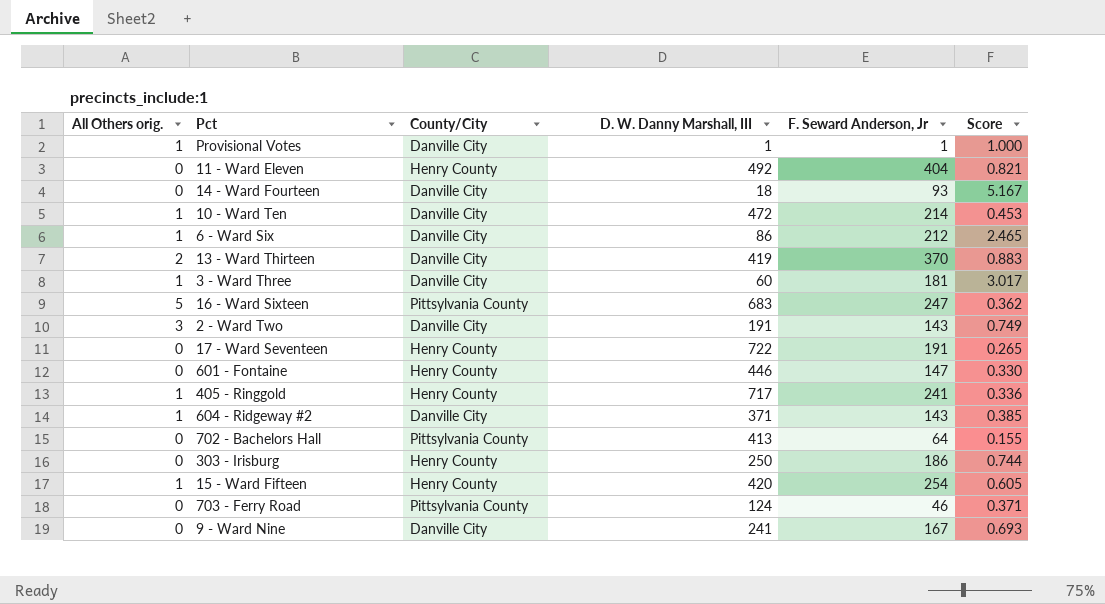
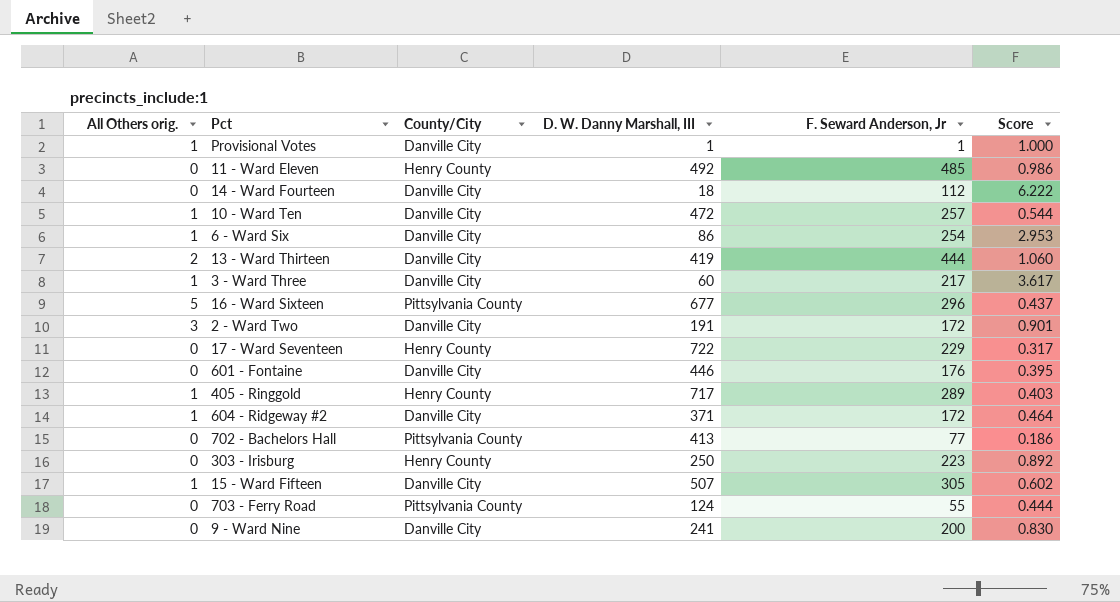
11 - Ward Eleven | F. Seward Anderson, Jr: 404 -> 485
11 - Ward Eleven | Score: 0.821 -> 0.986
14 - Ward Fourteen | F. Seward Anderson, Jr: 93 -> 112
14 - Ward Fourteen | Score: 5.167 -> 6.222
10 - Ward Ten | F. Seward Anderson, Jr: 214 -> 257
10 - Ward Ten | Score: 0.453 -> 0.544
6 - Ward Six | F. Seward Anderson, Jr: 212 -> 254
6 - Ward Six | Score: 2.465 -> 2.953
13 - Ward Thirteen | F. Seward Anderson, Jr: 370 -> 444
13 - Ward Thirteen | Score: 0.883 -> 1.060
3 - Ward Three | F. Seward Anderson, Jr: 181 -> 217
3 - Ward Three | Score: 3.017 -> 3.617
16 - Ward Sixteen | D. W. Danny Marshall, III: 683 -> 677
16 - Ward Sixteen | F. Seward Anderson, Jr: 247 -> 296
16 - Ward Sixteen | Score: 0.362 -> 0.437
2 - Ward Two | F. Seward Anderson, Jr: 143 -> 172
2 - Ward Two | Score: 0.749 -> 0.901
17 - Ward Seventeen | F. Seward Anderson, Jr: 191 -> 229
17 - Ward Seventeen | Score: 0.265 -> 0.317
601 - Fontaine | County/City: Henry County -> Danville City
601 - Fontaine | F. Seward Anderson, Jr: 147 -> 176
601 - Fontaine | Score: 0.330 -> 0.395
405 - Ringgold | F. Seward Anderson, Jr: 241 -> 289
405 - Ringgold | Score: 0.336 -> 0.403
604 - Ridgeway #2 | F. Seward Anderson, Jr: 143 -> 172
604 - Ridgeway #2 | Score: 0.385 -> 0.464
702 - Bachelors Hall | F. Seward Anderson, Jr: 64 -> 77
702 - Bachelors Hall | Score: 0.155 -> 0.186
303 - Irisburg | F. Seward Anderson, Jr: 186 -> 223
303 - Irisburg | Score: 0.744 -> 0.892
15 - Ward Fifteen | County/City: Henry County -> Danville City
15 - Ward Fifteen | D. W. Danny Marshall, III: 420 -> 507
15 - Ward Fifteen | F. Seward Anderson, Jr: 254 -> 305
15 - Ward Fifteen | Score: 0.605 -> 0.602
703 - Ferry Road | F. Seward Anderson, Jr: 46 -> 55
703 - Ferry Road | Score: 0.371 -> 0.444
9 - Ward Nine | F. Seward Anderson, Jr: 167 -> 200
9 - Ward Nine | Score: 0.693 -> 0.830

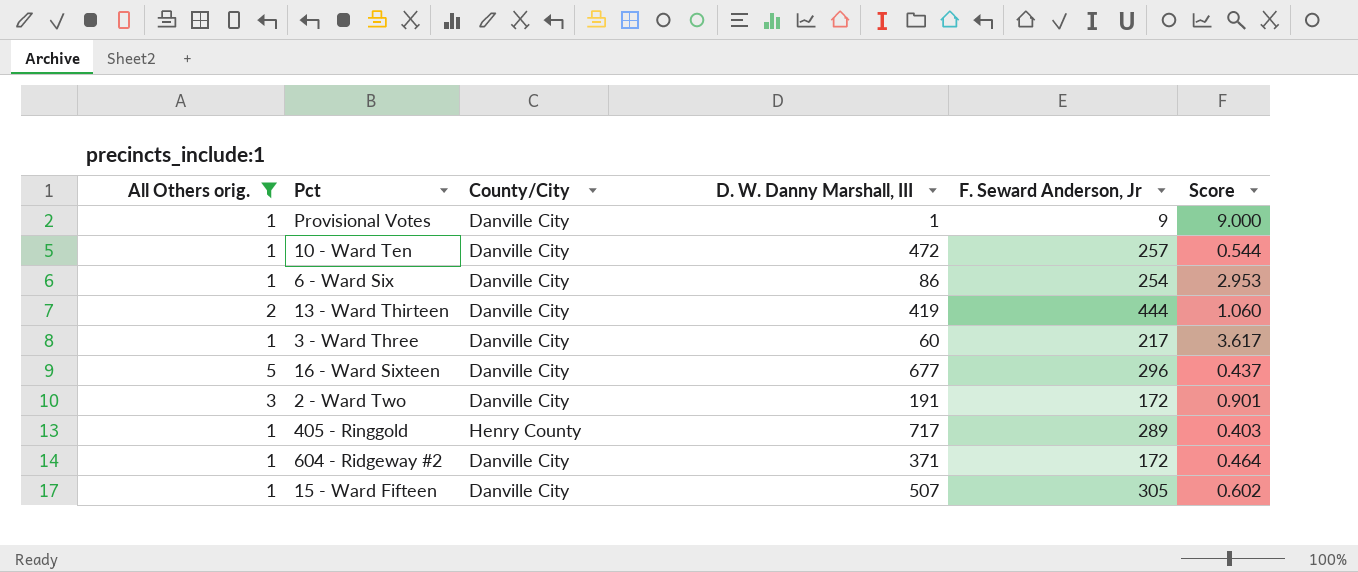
filter: none -> All Others orig. != 0
Provisional Votes | F. Seward Anderson, Jr: 1 -> 9
Provisional Votes | Score: 1.000 -> 9.000
16 - Ward Sixteen | County/City: Pittsylvania County -> Danville City

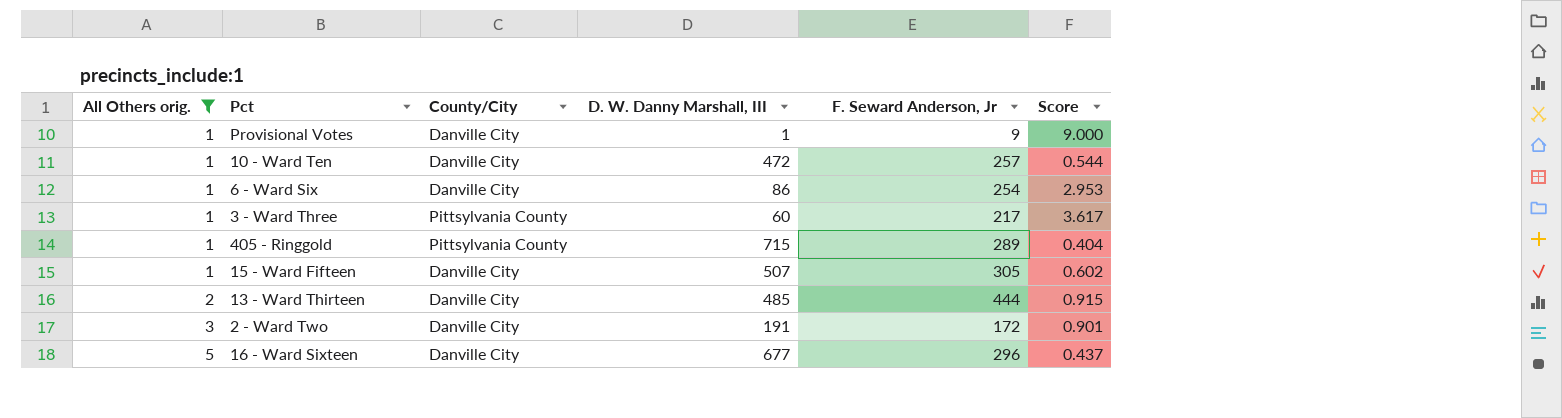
row order: none -> All Others orig. ascending
row 604 - Ridgeway #2: 1 | Danville City | 371 | 172 | 0.464 -> none
3 - Ward Three | County/City: Danville City -> Pittsylvania County
405 - Ringgold | County/City: Henry County -> Pittsylvania County
405 - Ringgold | D. W. Danny Marshall, III: 717 -> 715
405 - Ringgold | Score: 0.403 -> 0.404
13 - Ward Thirteen | D. W. Danny Marshall, III: 419 -> 485
13 - Ward Thirteen | Score: 1.060 -> 0.915

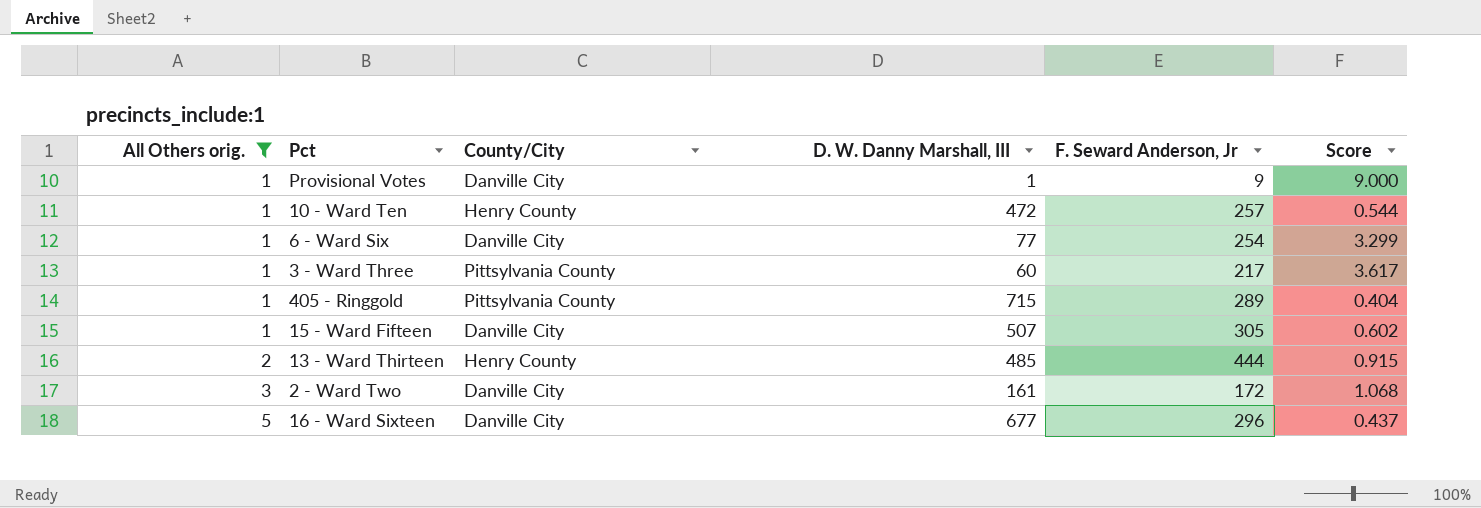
10 - Ward Ten | County/City: Danville City -> Henry County
6 - Ward Six | D. W. Danny Marshall, III: 86 -> 77
6 - Ward Six | Score: 2.953 -> 3.299
13 - Ward Thirteen | County/City: Danville City -> Henry County
2 - Ward Two | D. W. Danny Marshall, III: 191 -> 161
2 - Ward Two | Score: 0.901 -> 1.068

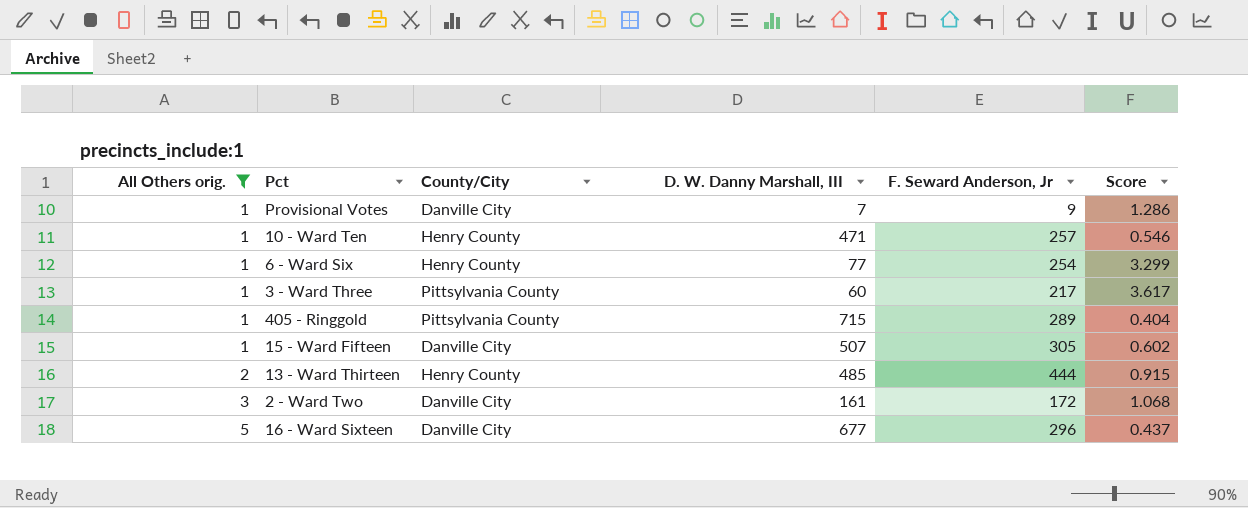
Provisional Votes | D. W. Danny Marshall, III: 1 -> 7
Provisional Votes | Score: 9.000 -> 1.286
10 - Ward Ten | D. W. Danny Marshall, III: 472 -> 471
10 - Ward Ten | Score: 0.544 -> 0.546
6 - Ward Six | County/City: Danville City -> Henry County

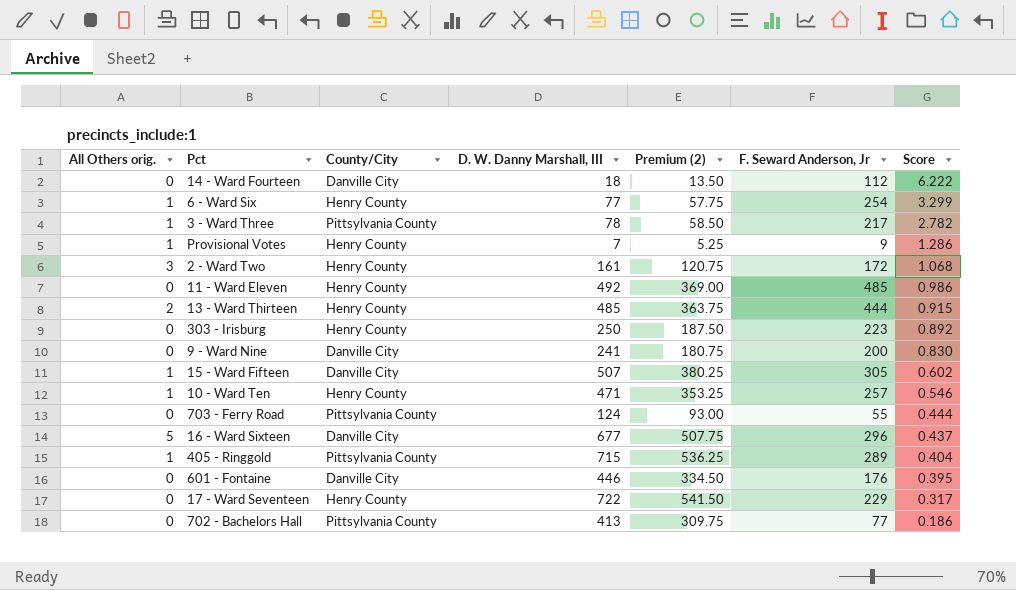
filter: All Others orig. != 0 -> none
row order: All Others orig. ascending -> Score descending
column Premium (2) | formula: none -> [D. W. Danny Marshall, III] * 0.75
3 - Ward Three | D. W. Danny Marshall, III: 60 -> 78
3 - Ward Three | Score: 3.617 -> 2.782
Provisional Votes | County/City: Danville City -> Henry County
2 - Ward Two | County/City: Danville City -> Henry County

